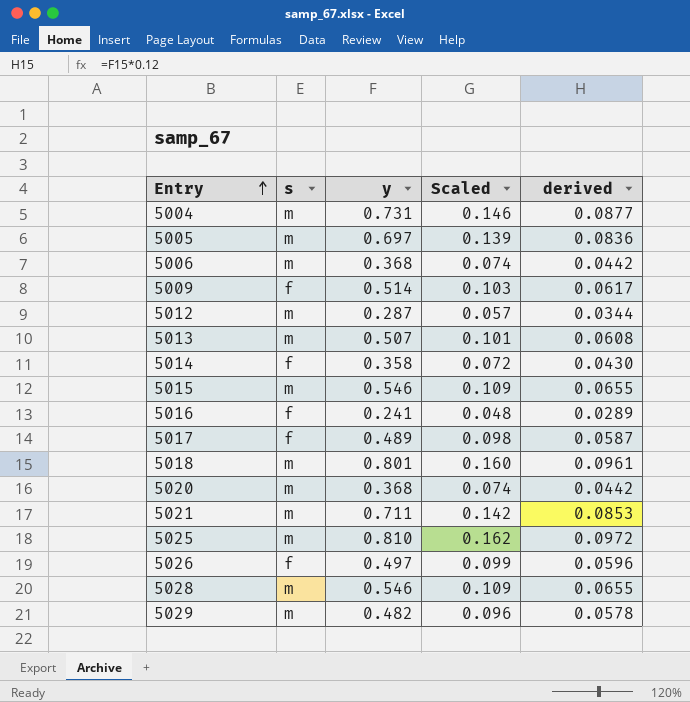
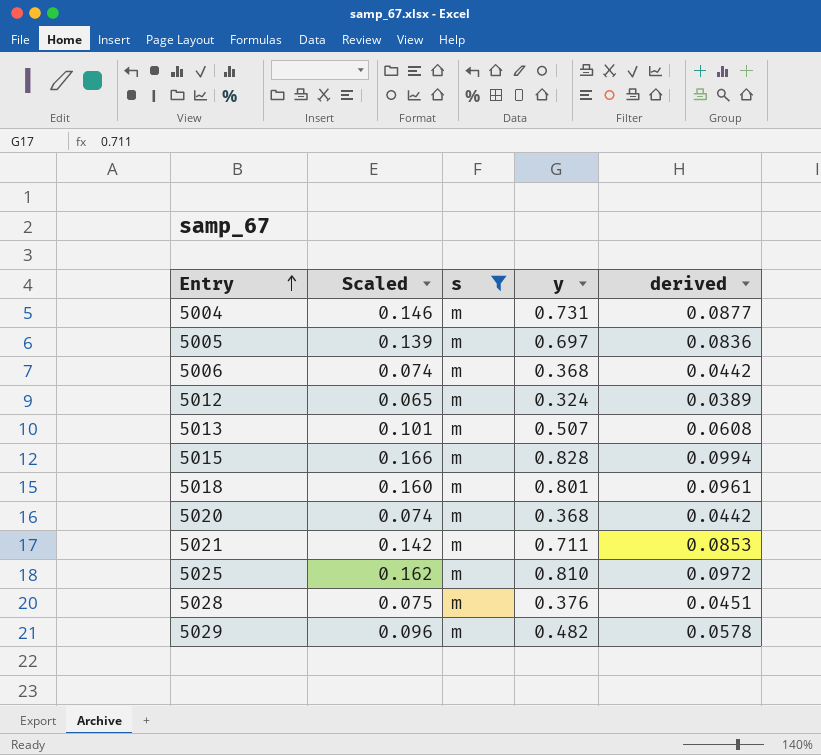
filter: none -> s = m
column Scaled | position: 4 -> 2
5012 | Scaled: 0.057 -> 0.065
5012 | y: 0.287 -> 0.324
5012 | derived: 0.0344 -> 0.0389
5015 | Scaled: 0.109 -> 0.166
5015 | y: 0.546 -> 0.828
5015 | derived: 0.0655 -> 0.0994
5028 | Scaled: 0.109 -> 0.075
5028 | y: 0.546 -> 0.376
5028 | derived: 0.0655 -> 0.0451

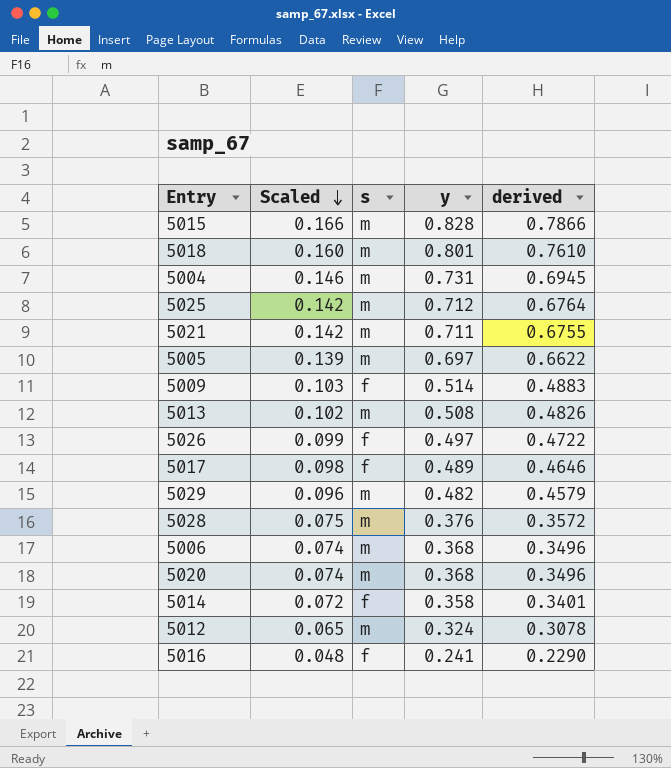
filter: s = m -> none
row order: Entry ascending -> Scaled descending
column derived | formula: [y] * 0.12 -> [y] * 0.95
5025 | Scaled: 0.162 -> 0.142
5025 | y: 0.810 -> 0.712
5013 | Scaled: 0.101 -> 0.102
5013 | y: 0.507 -> 0.508

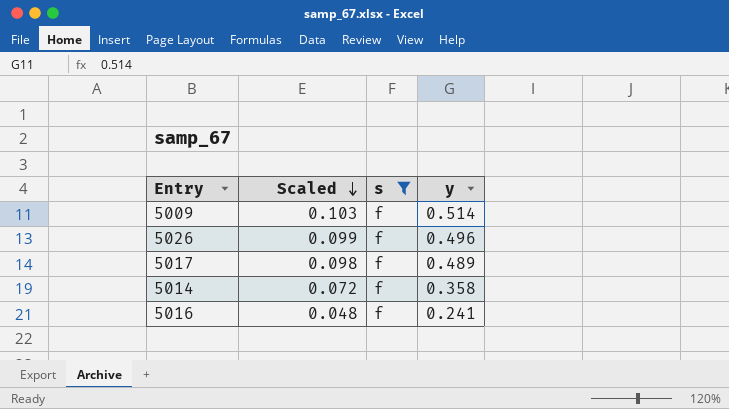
filter: none -> s = f
column derived | formula: [y] * 0.95 -> none
5026 | y: 0.497 -> 0.496

